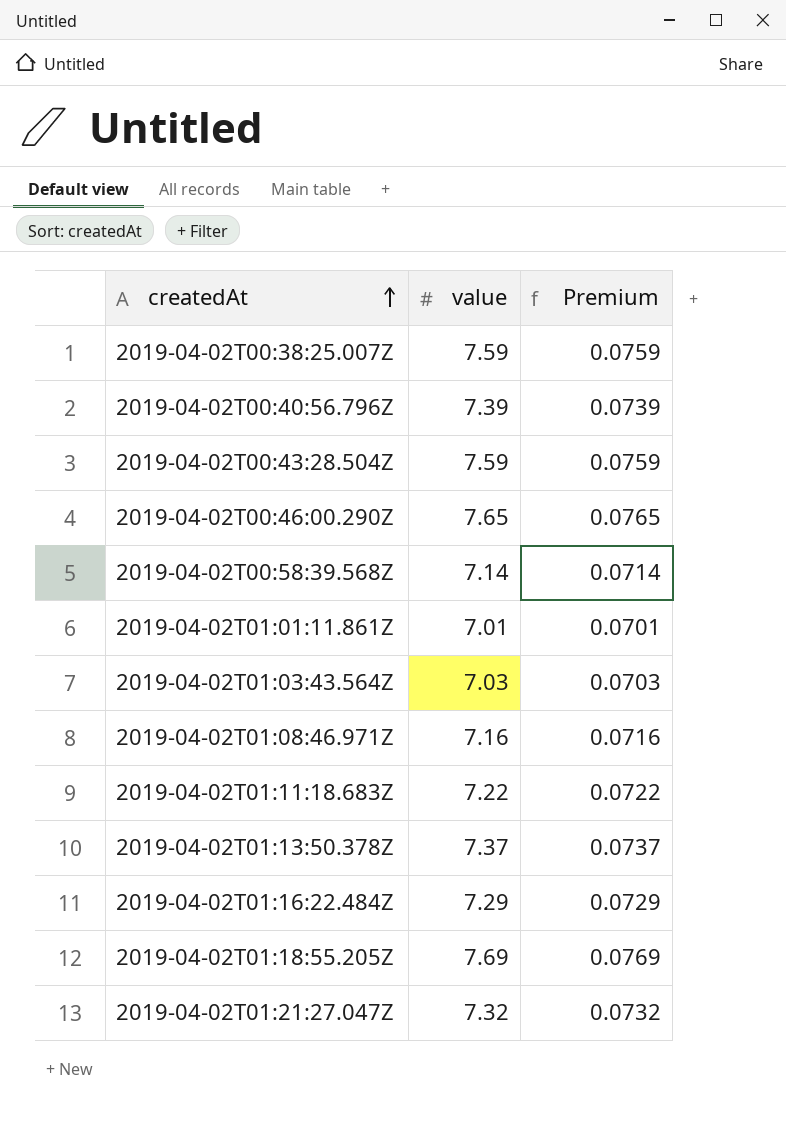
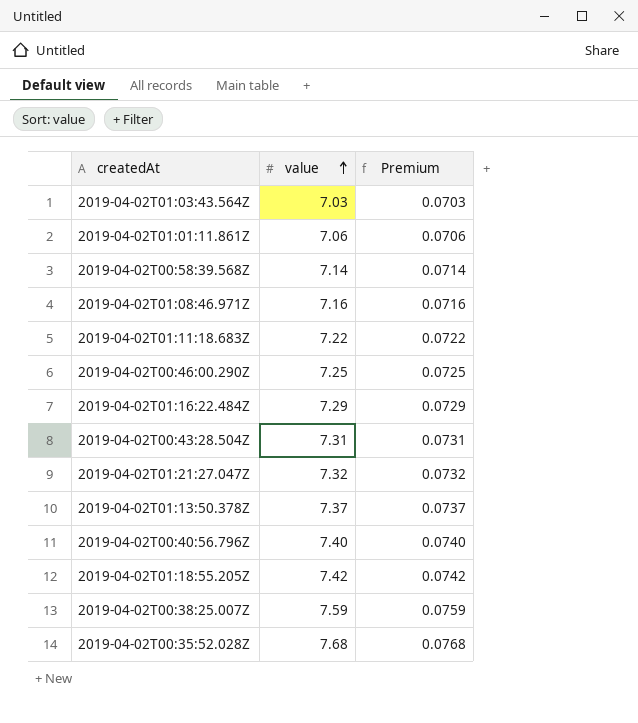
row order: createdAt ascending -> value ascending
2019-04-02T01:01:11.861Z | value: 7.01 -> 7.06
2019-04-02T01:01:11.861Z | Premium: 0.0701 -> 0.0706
2019-04-02T00:46:00.290Z | value: 7.65 -> 7.25
2019-04-02T00:46:00.290Z | Premium: 0.0765 -> 0.0725
2019-04-02T00:43:28.504Z | value: 7.59 -> 7.31
2019-04-02T00:43:28.504Z | Premium: 0.0759 -> 0.0731
2019-04-02T00:40:56.796Z | value: 7.39 -> 7.40
2019-04-02T00:40:56.796Z | Premium: 0.0739 -> 0.0740
2019-04-02T01:18:55.205Z | value: 7.69 -> 7.42
2019-04-02T01:18:55.205Z | Premium: 0.0769 -> 0.0742
row 2019-04-02T00:35:52.028Z: none -> 7.68 | 0.0768

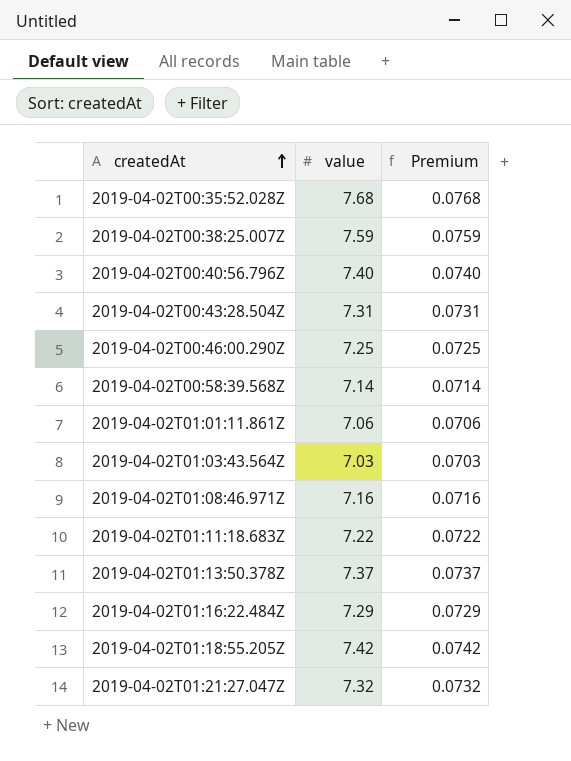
row order: value ascending -> createdAt ascending

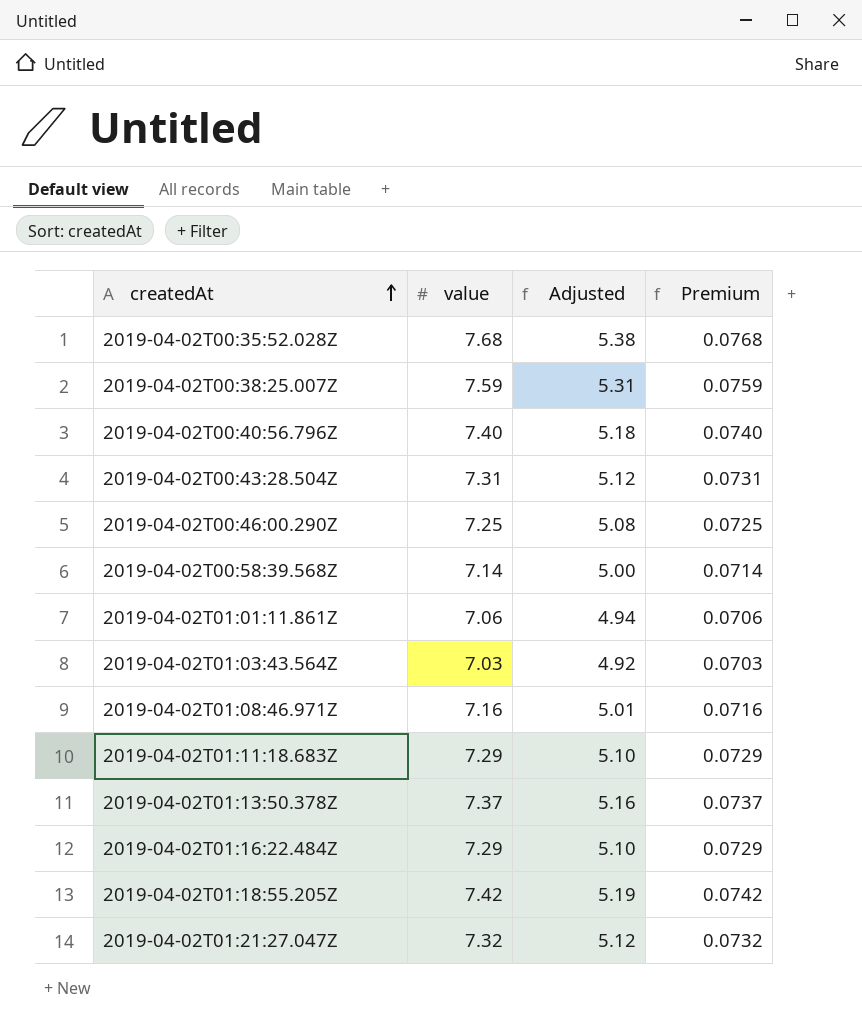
column Adjusted | formula: none -> [value] * 0.7
2019-04-02T01:11:18.683Z | value: 7.22 -> 7.29
2019-04-02T01:11:18.683Z | Premium: 0.0722 -> 0.0729

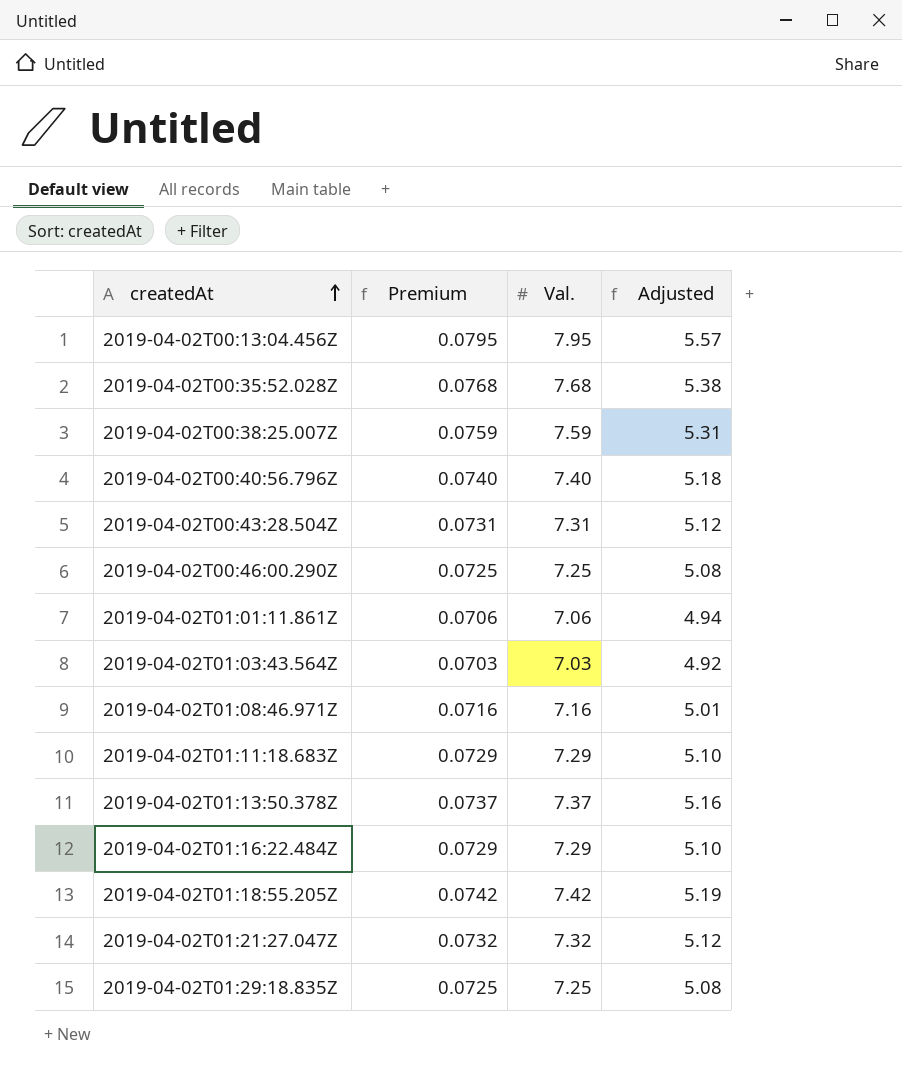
column Premium | position: 4 -> 2
column name: value -> Val.
row 2019-04-02T00:58:39.568Z: 7.14 | 5.00 | 0.0714 -> none
row 2019-04-02T00:13:04.456Z: none -> 0.0795 | 7.95 | 5.57
row 2019-04-02T01:29:18.835Z: none -> 0.0725 | 7.25 | 5.08

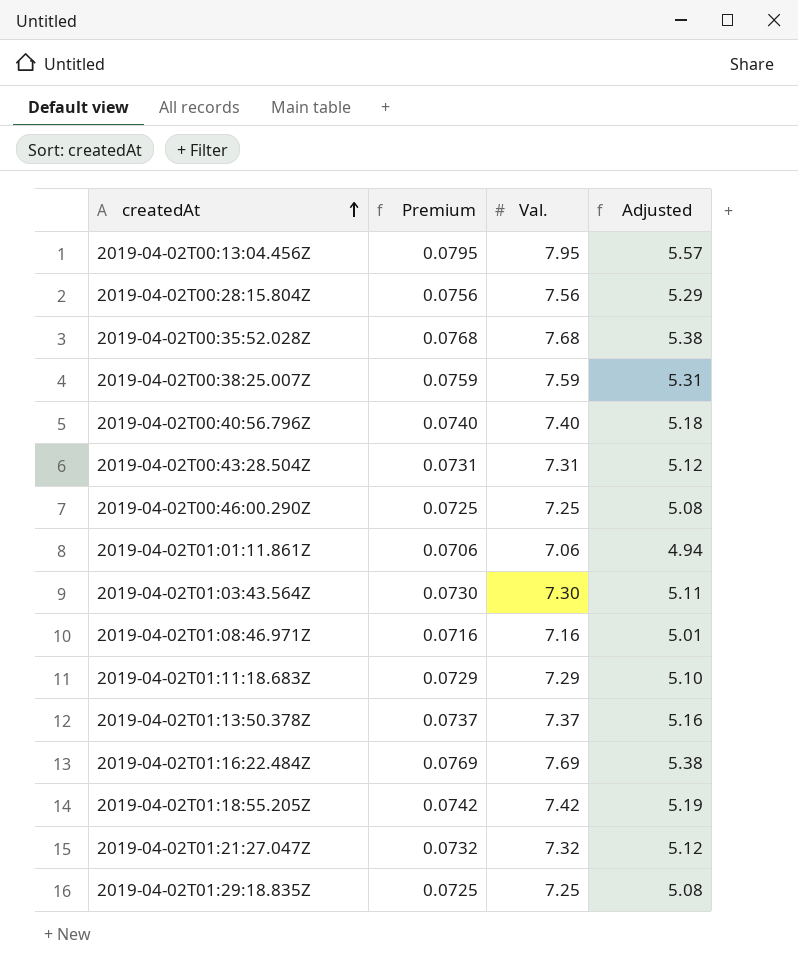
row 2019-04-02T00:28:15.804Z: none -> 0.0756 | 7.56 | 5.29
2019-04-02T01:03:43.564Z | Premium: 0.0703 -> 0.0730
2019-04-02T01:03:43.564Z | Val.: 7.03 -> 7.30
2019-04-02T01:03:43.564Z | Adjusted: 4.92 -> 5.11
2019-04-02T01:16:22.484Z | Premium: 0.0729 -> 0.0769
2019-04-02T01:16:22.484Z | Val.: 7.29 -> 7.69
2019-04-02T01:16:22.484Z | Adjusted: 5.10 -> 5.38

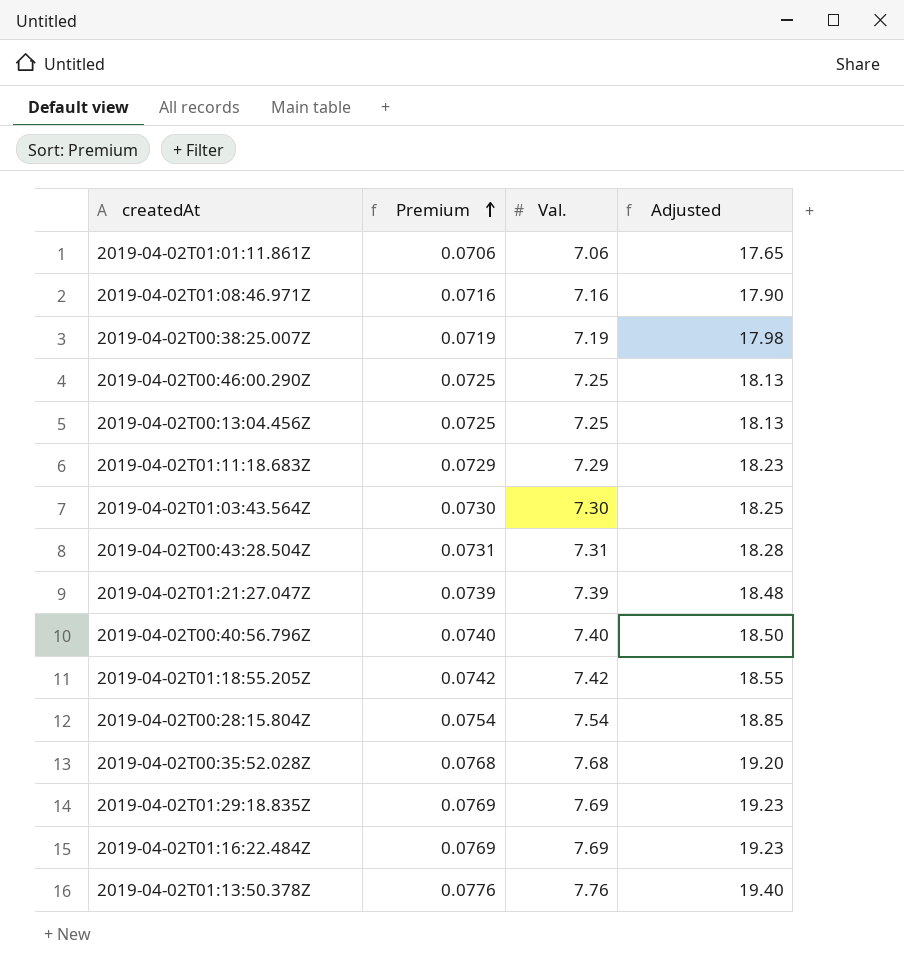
row order: createdAt ascending -> Premium ascending
column Adjusted | formula: [Val.] * 0.7 -> [Val.] * 2.5
2019-04-02T00:38:25.007Z | Premium: 0.0759 -> 0.0719
2019-04-02T00:38:25.007Z | Val.: 7.59 -> 7.19
2019-04-02T00:13:04.456Z | Premium: 0.0795 -> 0.0725
2019-04-02T00:13:04.456Z | Val.: 7.95 -> 7.25
2019-04-02T01:21:27.047Z | Premium: 0.0732 -> 0.0739
2019-04-02T01:21:27.047Z | Val.: 7.32 -> 7.39
2019-04-02T00:28:15.804Z | Premium: 0.0756 -> 0.0754
2019-04-02T00:28:15.804Z | Val.: 7.56 -> 7.54
2019-04-02T01:29:18.835Z | Premium: 0.0725 -> 0.0769
2019-04-02T01:29:18.835Z | Val.: 7.25 -> 7.69
2019-04-02T01:13:50.378Z | Premium: 0.0737 -> 0.0776
2019-04-02T01:13:50.378Z | Val.: 7.37 -> 7.76

